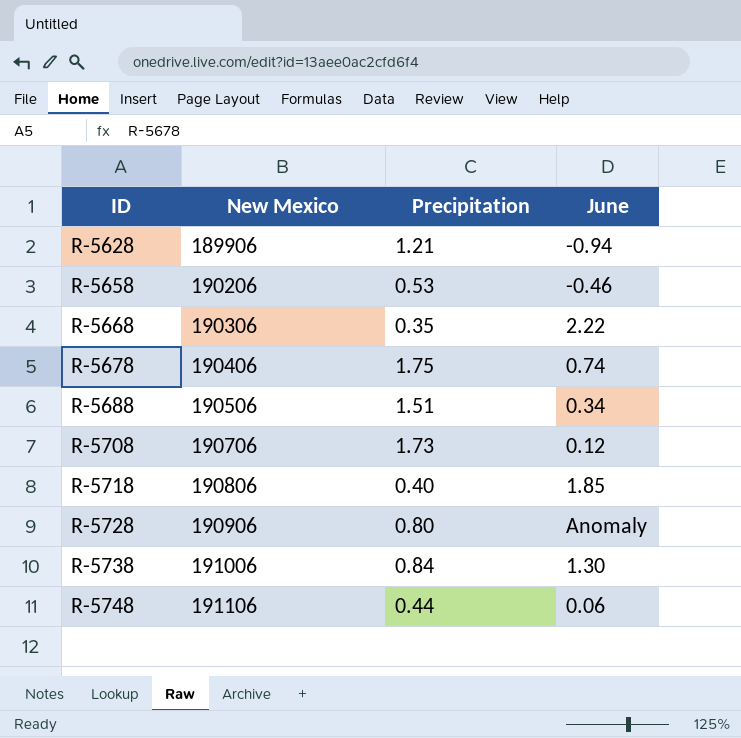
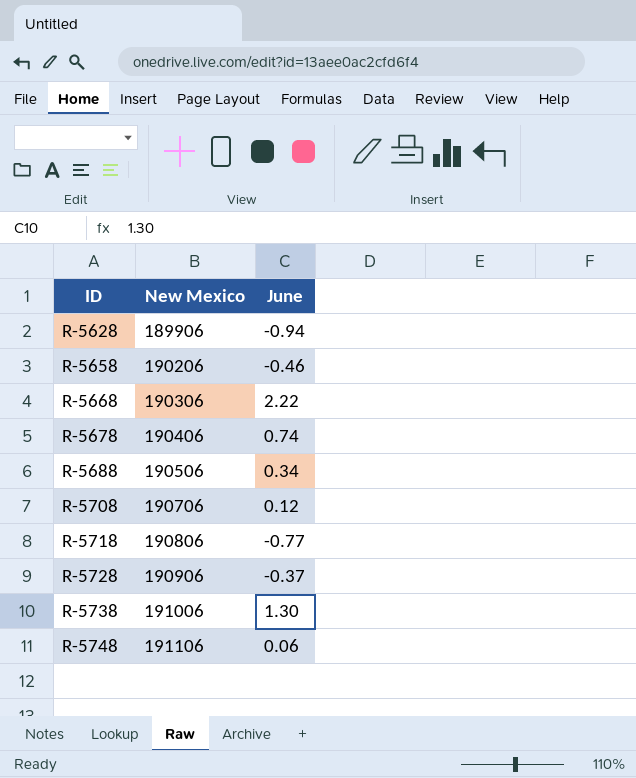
column Precipitation | position: 3 -> none
R-5718 | June: 1.85 -> -0.77
R-5728 | June: Anomaly -> -0.37

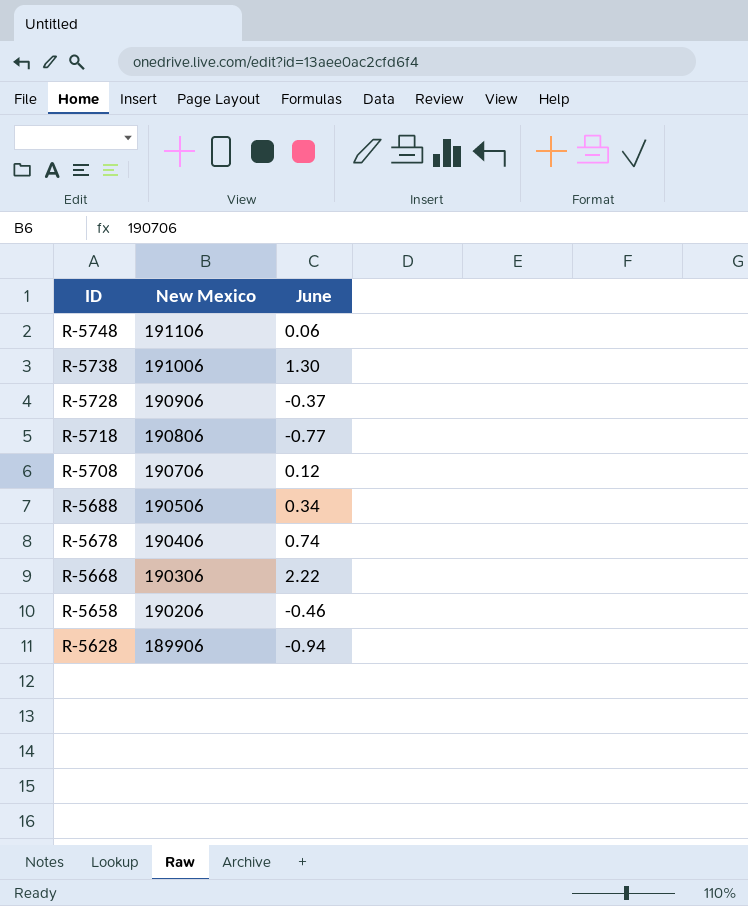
row order: ID ascending -> ID descending

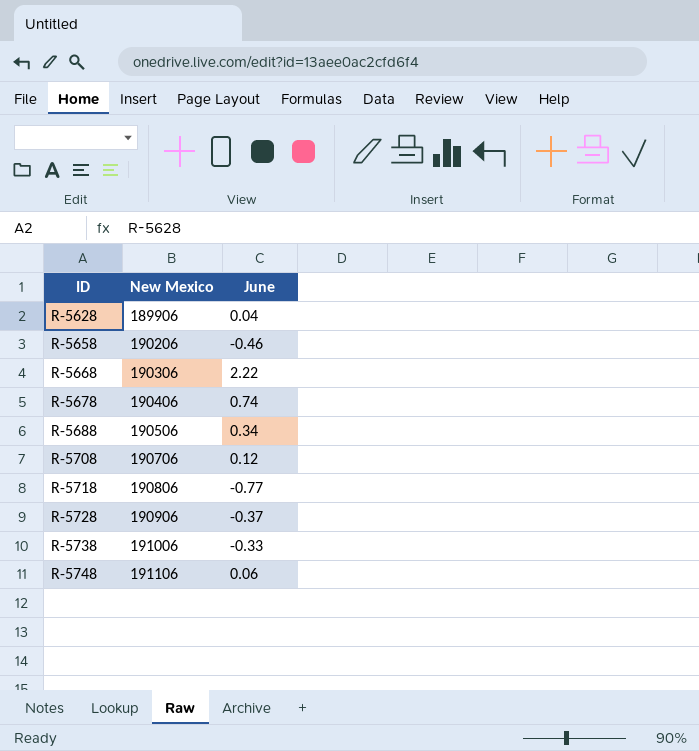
row order: ID descending -> ID ascending
R-5628 | June: -0.94 -> 0.04
R-5738 | June: 1.30 -> -0.33

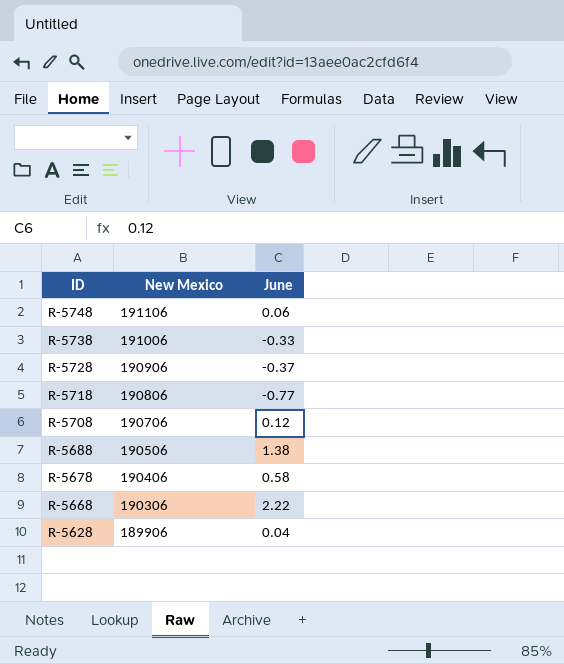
row order: ID ascending -> ID descending
row R-5658: 190206 | -0.46 -> none
R-5688 | June: 0.34 -> 1.38
R-5678 | June: 0.74 -> 0.58

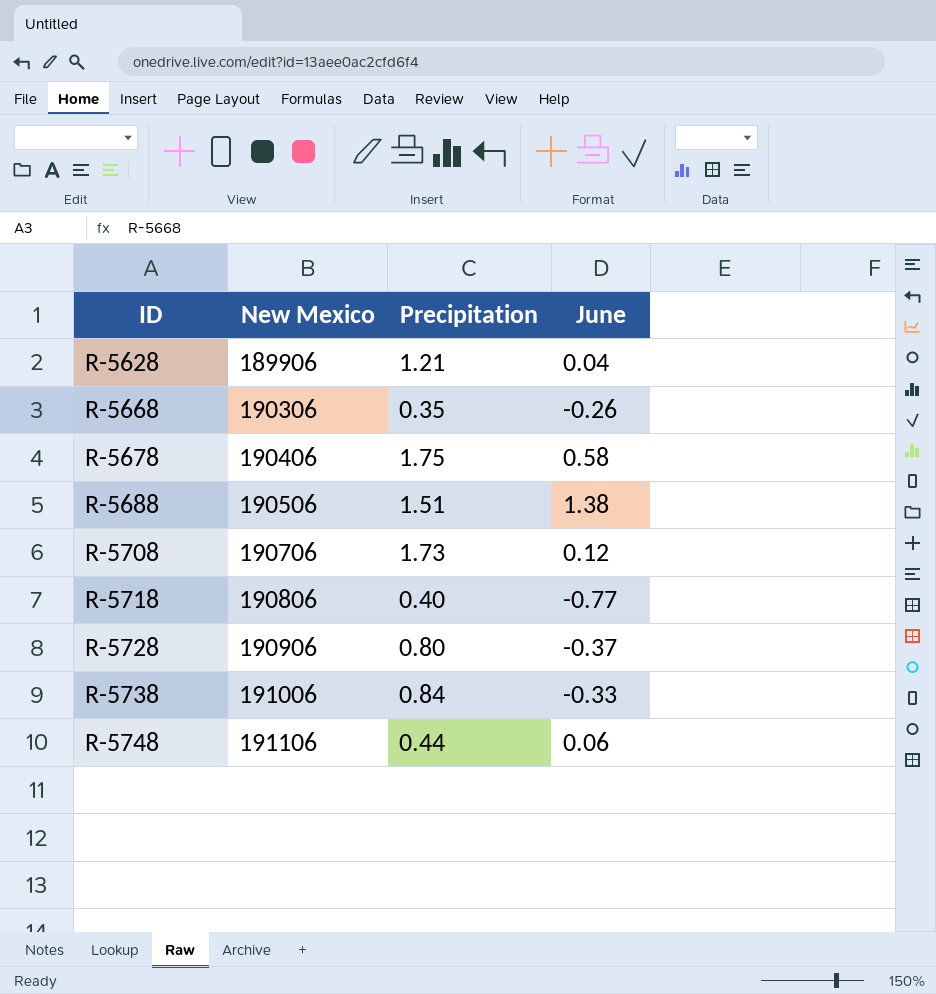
row order: ID descending -> ID ascending
column Precipitation | position: none -> 3
R-5668 | June: 2.22 -> -0.26

